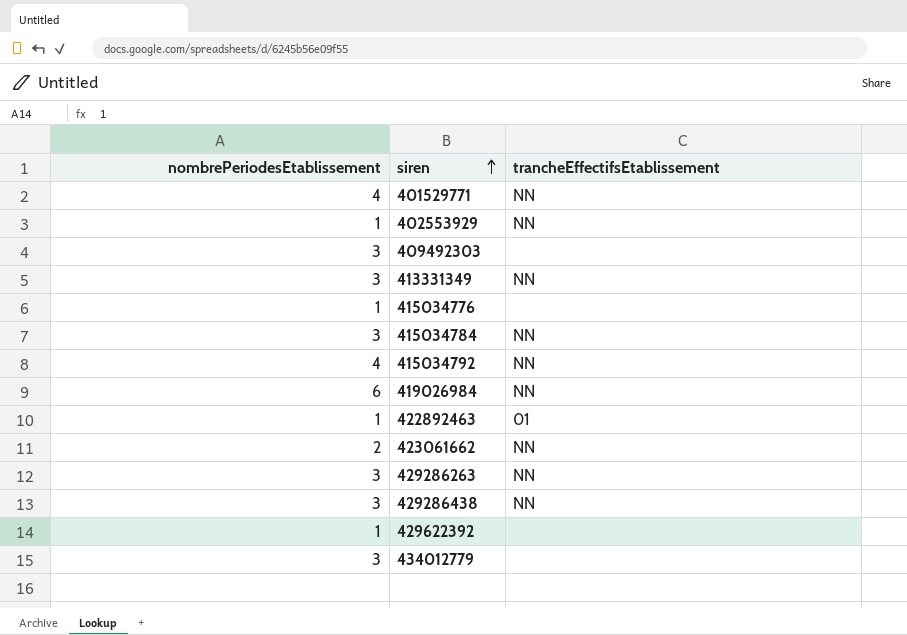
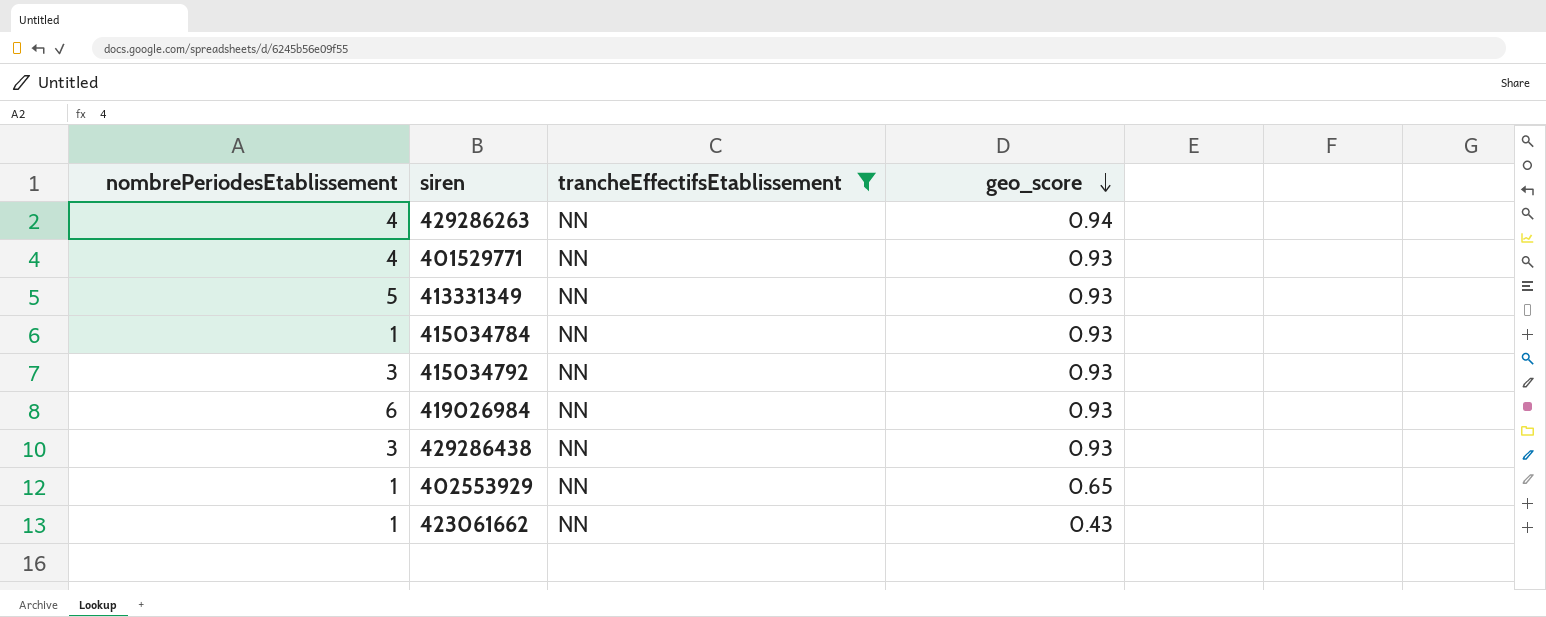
filter: none -> trancheEffectifsEtablissement = NN
row order: siren ascending -> geo_score descending
column geo_score | position: none -> 4
429286263 | nombrePeriodesEtablissement: 3 -> 4
413331349 | nombrePeriodesEtablissement: 3 -> 5
415034784 | nombrePeriodesEtablissement: 3 -> 1
415034792 | nombrePeriodesEtablissement: 4 -> 3
423061662 | nombrePeriodesEtablissement: 2 -> 1

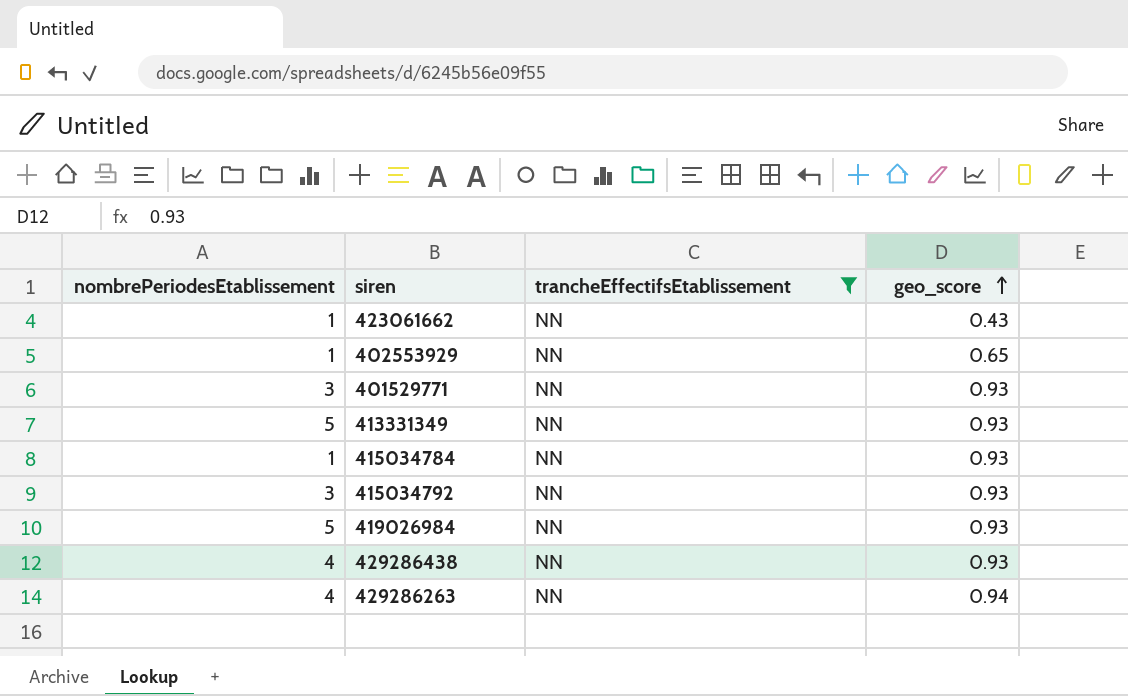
row order: geo_score descending -> geo_score ascending
401529771 | nombrePeriodesEtablissement: 4 -> 3
419026984 | nombrePeriodesEtablissement: 6 -> 5
429286438 | nombrePeriodesEtablissement: 3 -> 4

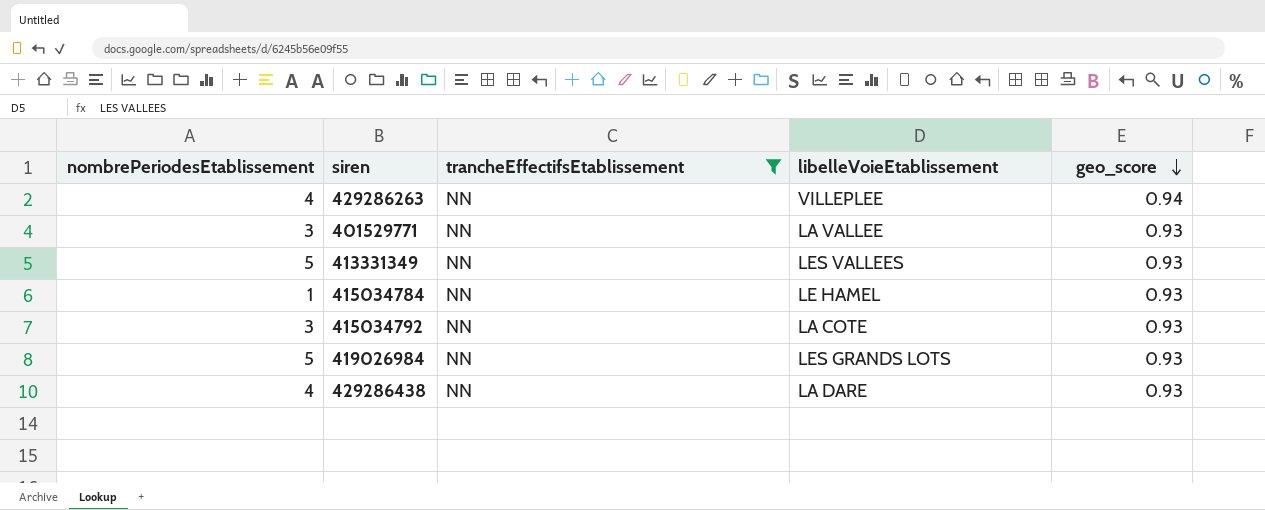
row order: geo_score ascending -> geo_score descending
column libelleVoieEtablissement | position: none -> 4
row 423061662: 1 | NN | 0.43 -> none
row 402553929: 1 | NN | 0.65 -> none

